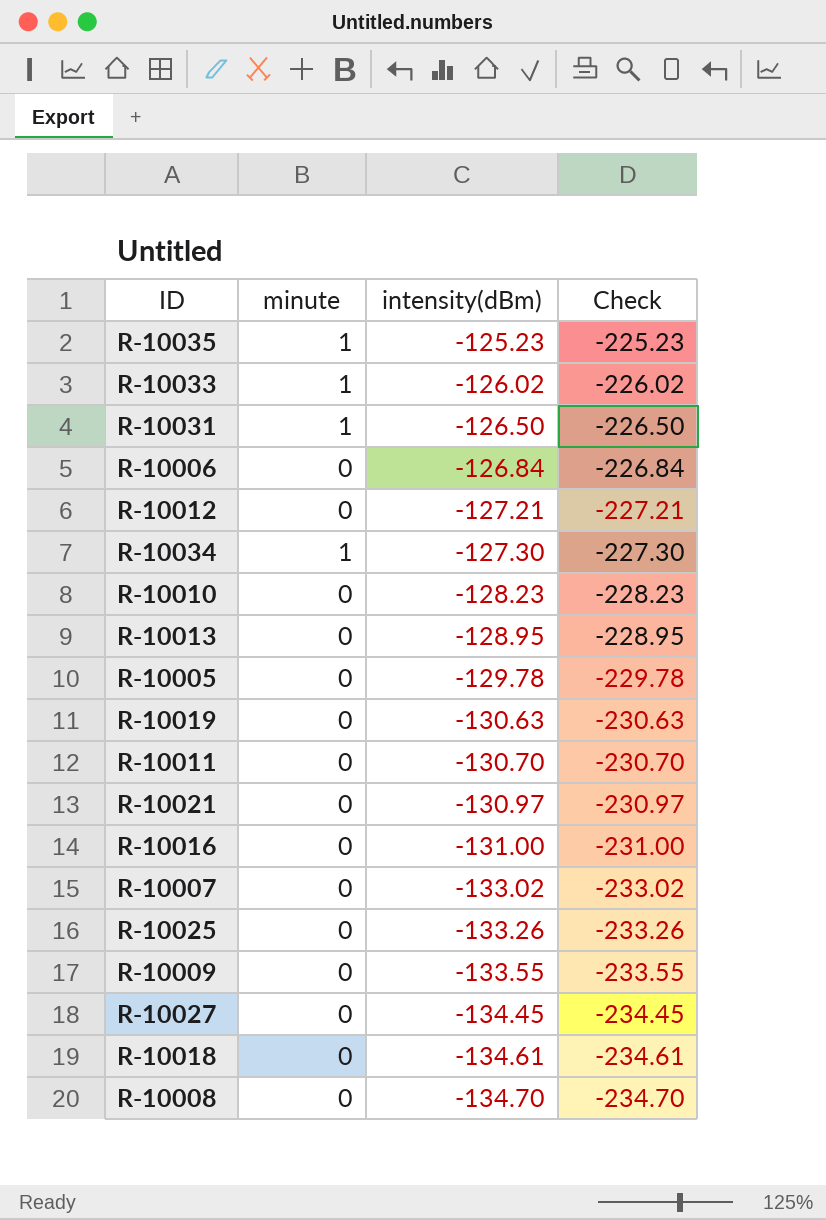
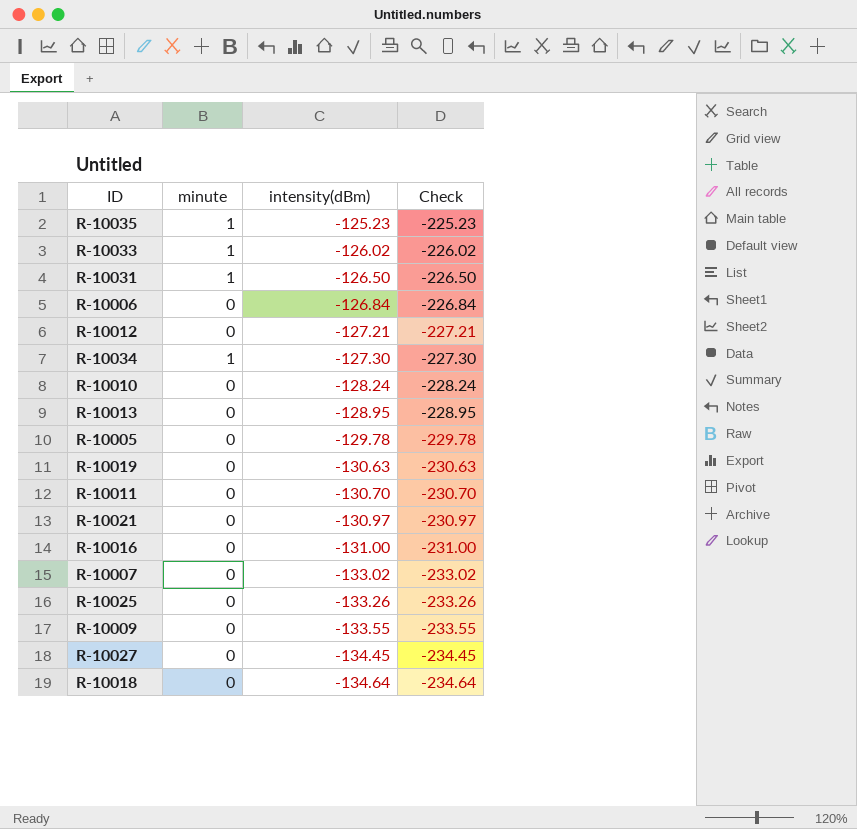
row R-10008: 0 | -134.70 | -234.70 -> none
R-10010 | intensity(dBm): -128.23 -> -128.24
R-10010 | Check: -228.23 -> -228.24
R-10018 | intensity(dBm): -134.61 -> -134.64
R-10018 | Check: -234.61 -> -234.64

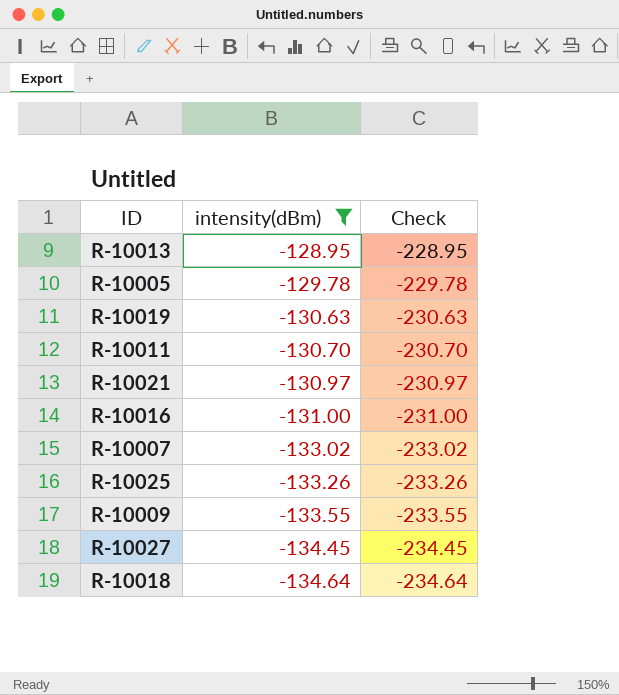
filter: none -> intensity(dBm) <= -128.95
column minute | position: 2 -> none

